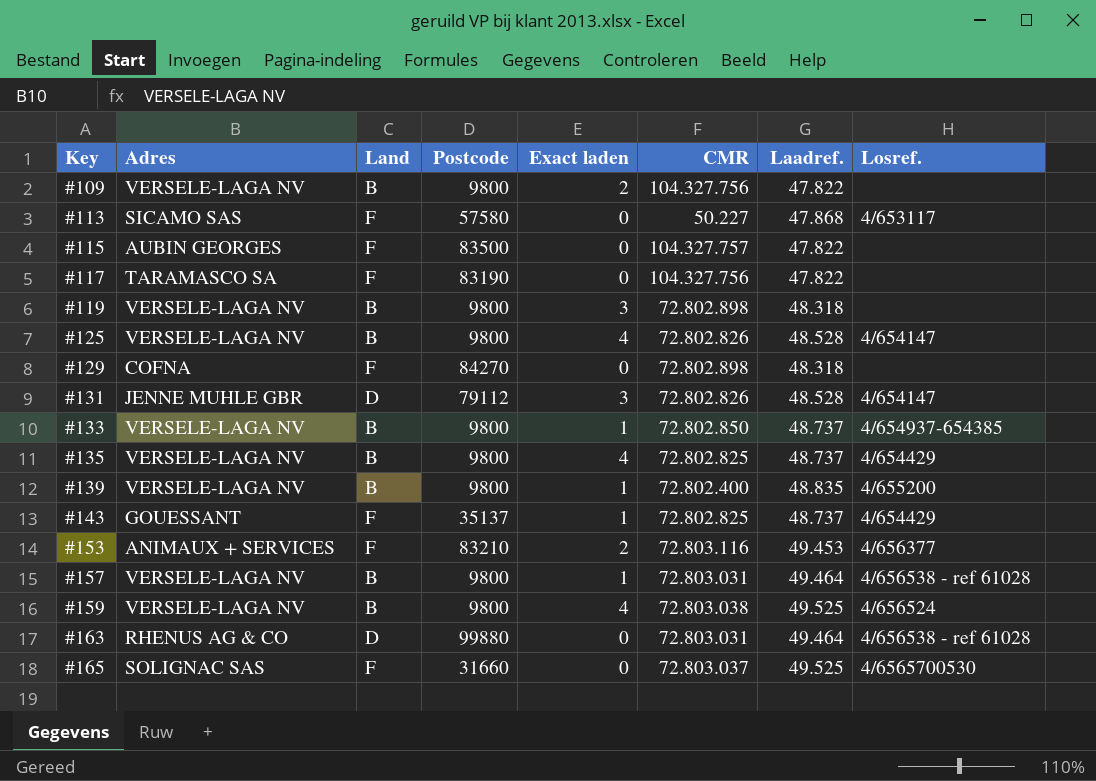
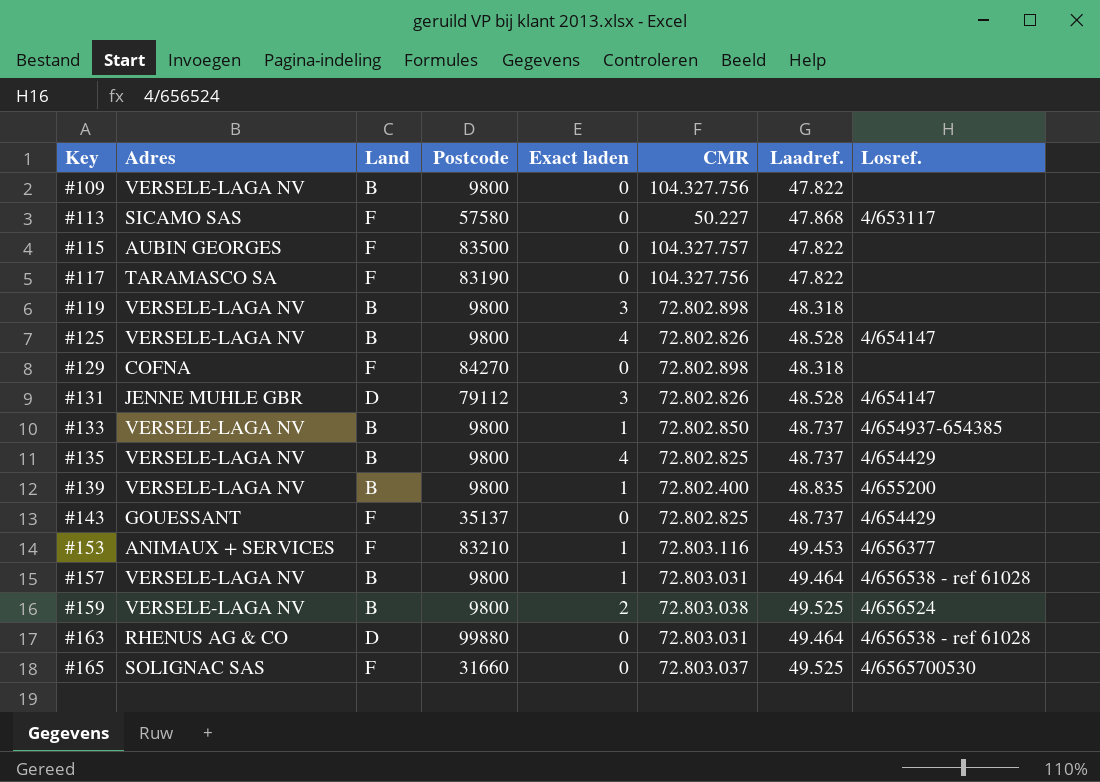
#109 | Exact laden: 2 -> 0
#143 | Exact laden: 1 -> 0
#153 | Exact laden: 2 -> 1
#159 | Exact laden: 4 -> 2

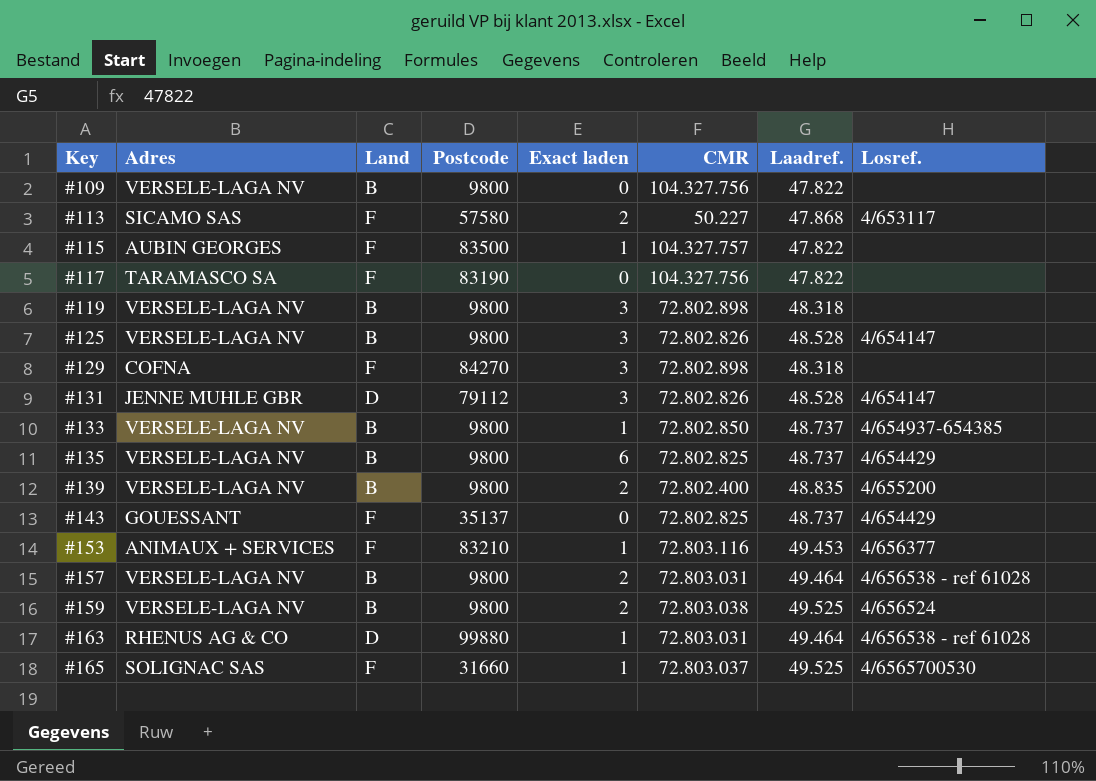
#113 | Exact laden: 0 -> 2
#115 | Exact laden: 0 -> 1
#125 | Exact laden: 4 -> 3
#129 | Exact laden: 0 -> 3
#135 | Exact laden: 4 -> 6
#139 | Exact laden: 1 -> 2
#157 | Exact laden: 1 -> 2
#163 | Exact laden: 0 -> 1
#165 | Exact laden: 0 -> 1

